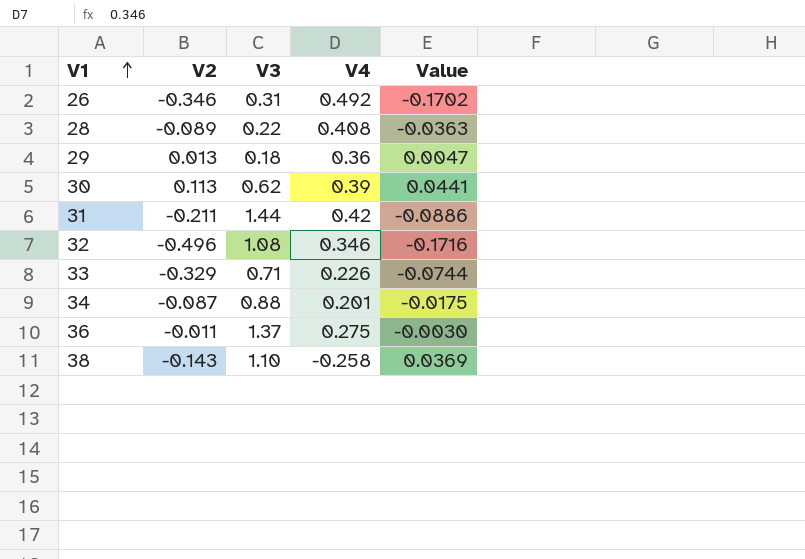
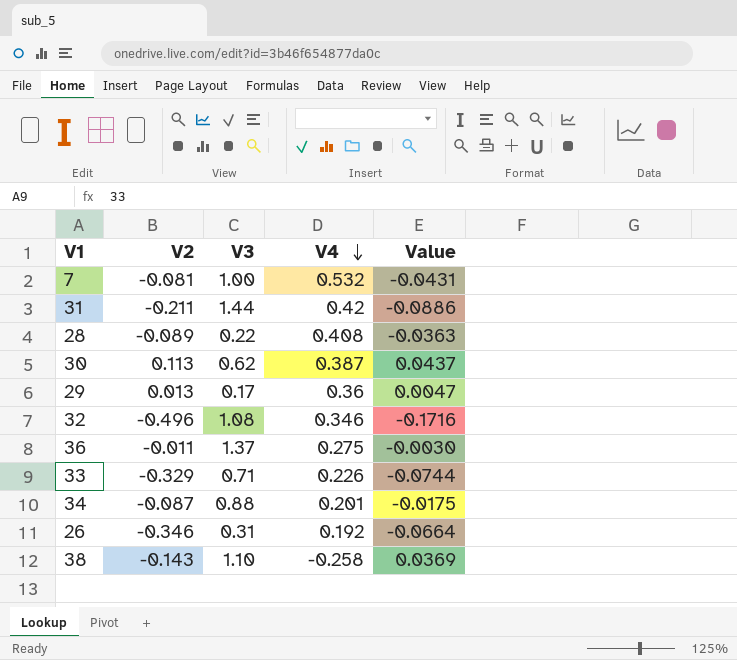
row order: V1 ascending -> V4 descending
row 7: none -> -0.081 | 1.00 | 0.532 | -0.0431
30 | V4: 0.39 -> 0.387
30 | Value: 0.0441 -> 0.0437
29 | V3: 0.18 -> 0.17
26 | V4: 0.492 -> 0.192
26 | Value: -0.1702 -> -0.0664

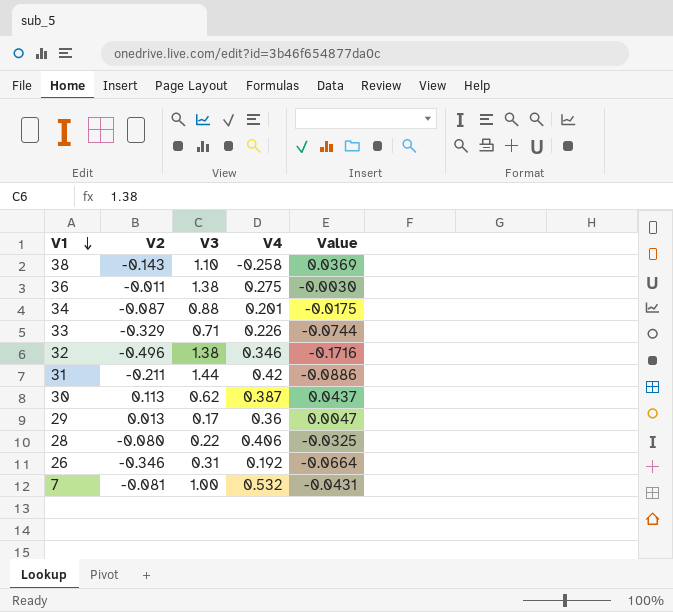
row order: V4 descending -> V1 descending
36 | V3: 1.37 -> 1.38
32 | V3: 1.08 -> 1.38
28 | V2: -0.089 -> -0.080
28 | V4: 0.408 -> 0.406
28 | Value: -0.0363 -> -0.0325

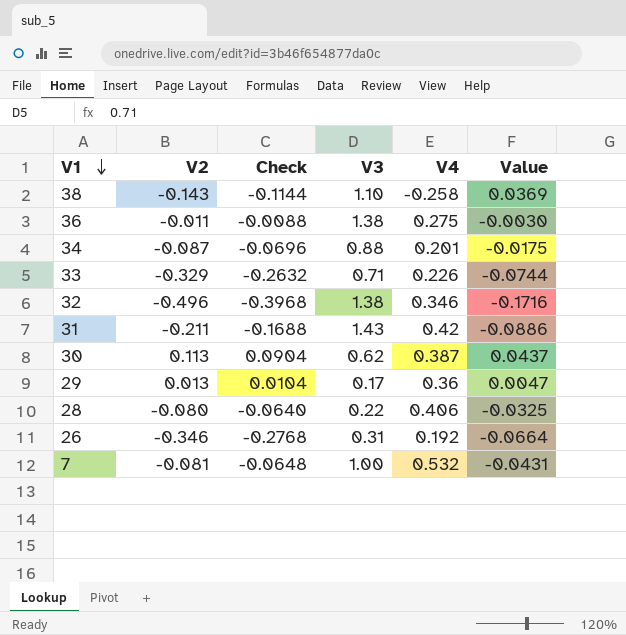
column Check | formula: none -> [V2] * 0.8
31 | V3: 1.44 -> 1.43

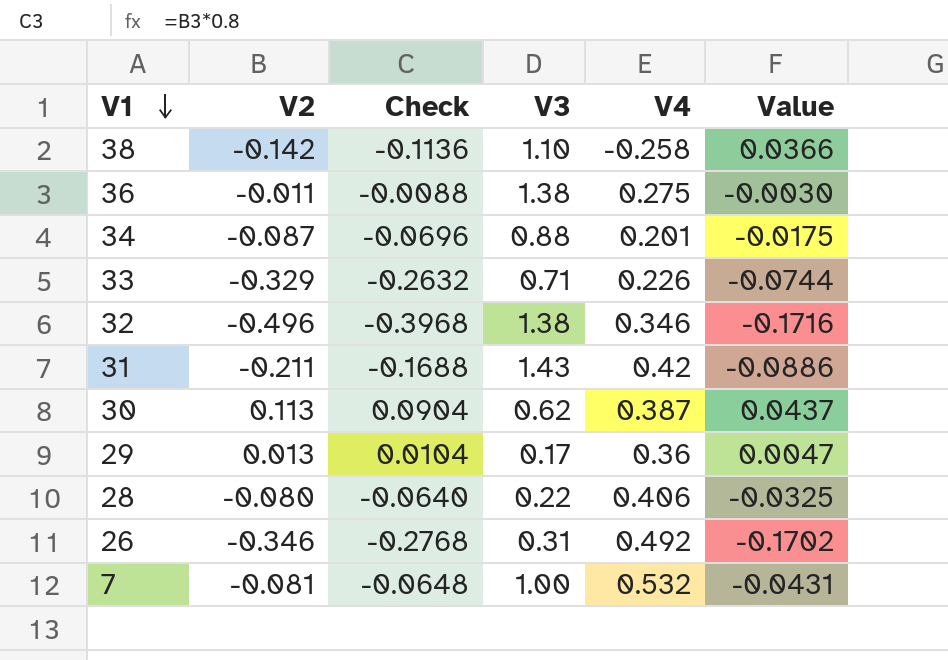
38 | V2: -0.143 -> -0.142
38 | Check: -0.1144 -> -0.1136
38 | Value: 0.0369 -> 0.0366
26 | V4: 0.192 -> 0.492
26 | Value: -0.0664 -> -0.1702

